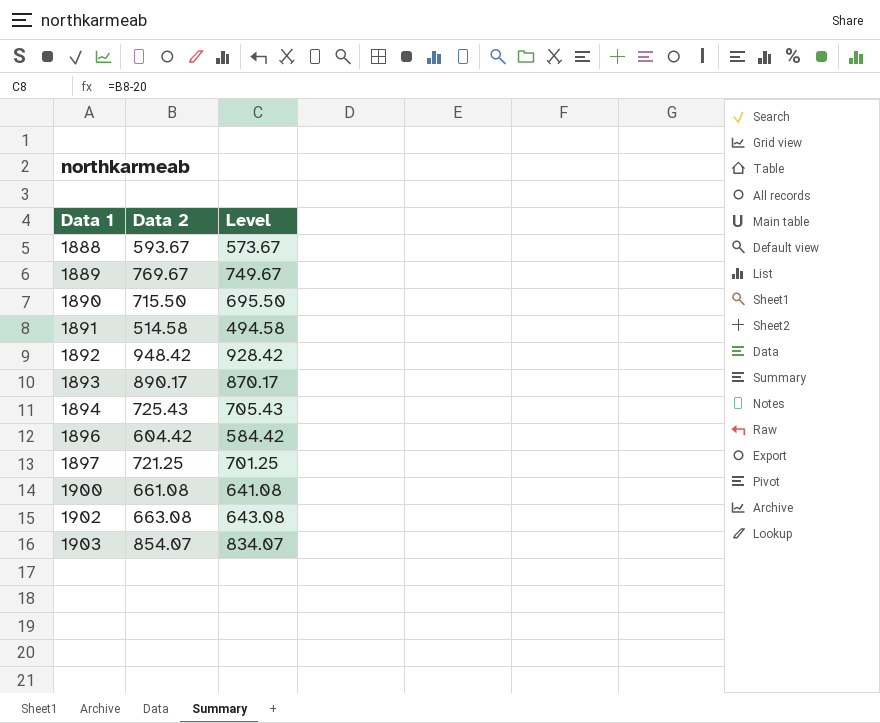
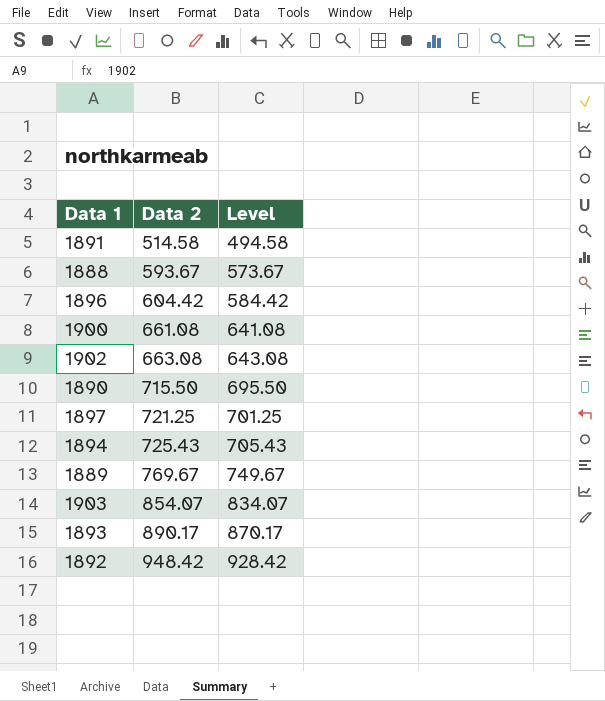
row order: Data 1 ascending -> Data 2 ascending

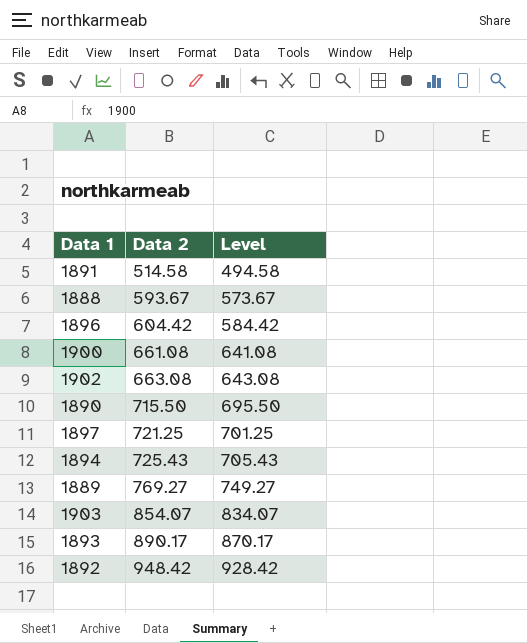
1889 | Data 2: 769.67 -> 769.27
1889 | Level: 749.67 -> 749.27

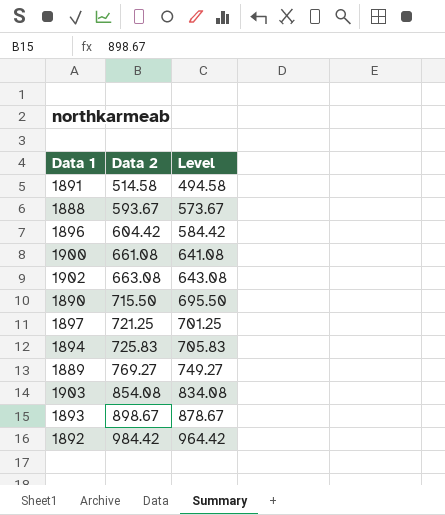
1894 | Data 2: 725.43 -> 725.83
1894 | Level: 705.43 -> 705.83
1903 | Data 2: 854.07 -> 854.08
1903 | Level: 834.07 -> 834.08
1893 | Data 2: 890.17 -> 898.67
1893 | Level: 870.17 -> 878.67
1892 | Data 2: 948.42 -> 984.42
1892 | Level: 928.42 -> 964.42

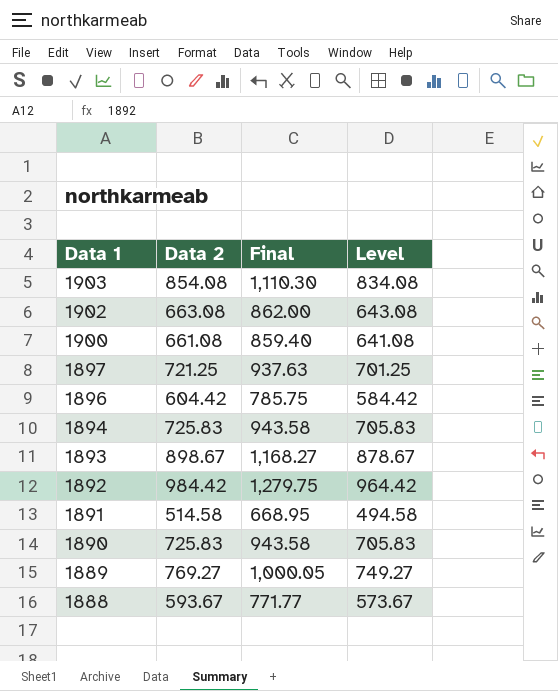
row order: Data 2 ascending -> Data 1 descending
column Final | formula: none -> [Data 2] * 1.3
1890 | Data 2: 715.50 -> 725.83
1890 | Level: 695.50 -> 705.83

